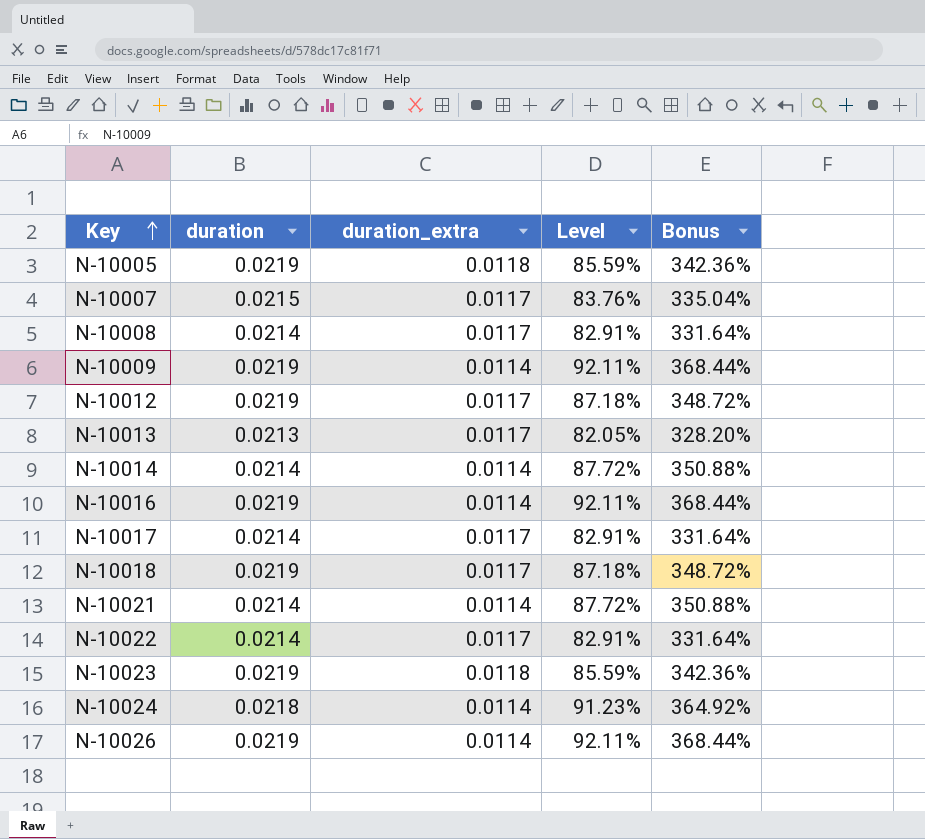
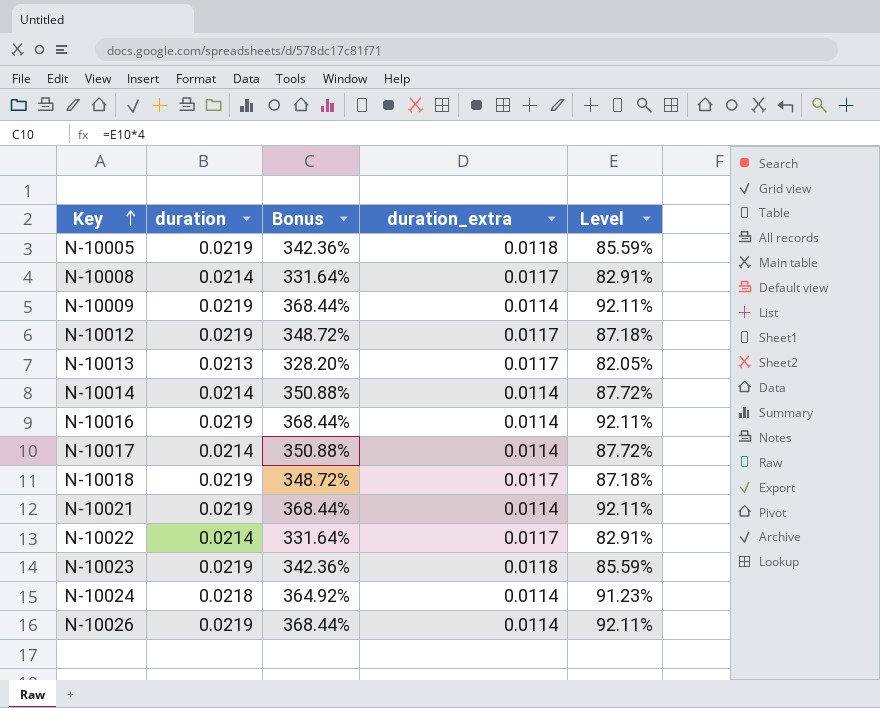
column Bonus | position: 5 -> 3
row N-10007: 0.0215 | 0.0117 | 83.76% | 335.04% -> none
N-10017 | Bonus: 331.64% -> 350.88%
N-10017 | duration_extra: 0.0117 -> 0.0114
N-10017 | Level: 82.91% -> 87.72%
N-10021 | duration: 0.0214 -> 0.0219
N-10021 | Bonus: 350.88% -> 368.44%
N-10021 | Level: 87.72% -> 92.11%

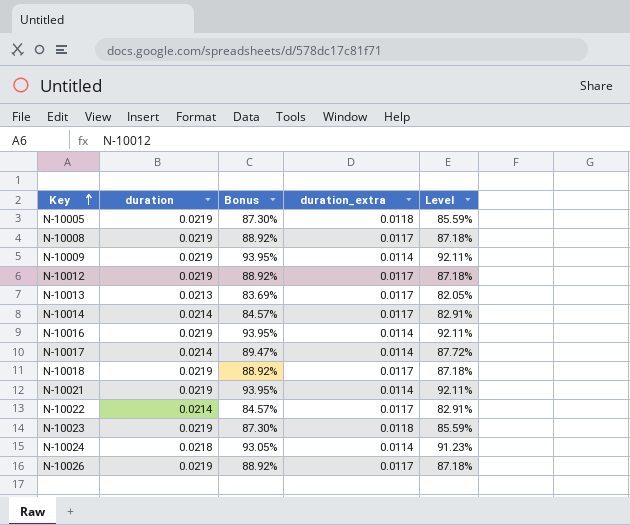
column Bonus | formula: [Level] * 4 -> [Level] * 1.02
N-10008 | duration: 0.0214 -> 0.0219
N-10008 | Level: 82.91% -> 87.18%
N-10014 | duration_extra: 0.0114 -> 0.0117
N-10014 | Level: 87.72% -> 82.91%
N-10026 | duration_extra: 0.0114 -> 0.0117
N-10026 | Level: 92.11% -> 87.18%

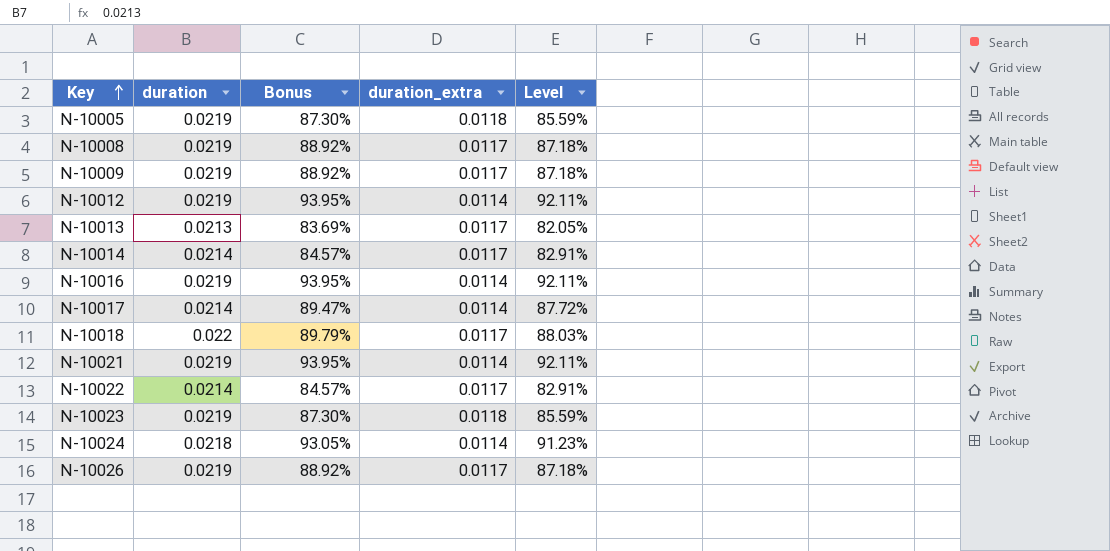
N-10009 | Bonus: 93.95% -> 88.92%
N-10009 | duration_extra: 0.0114 -> 0.0117
N-10009 | Level: 92.11% -> 87.18%
N-10012 | Bonus: 88.92% -> 93.95%
N-10012 | duration_extra: 0.0117 -> 0.0114
N-10012 | Level: 87.18% -> 92.11%
N-10018 | duration: 0.0219 -> 0.022
N-10018 | Bonus: 88.92% -> 89.79%
N-10018 | Level: 87.18% -> 88.03%

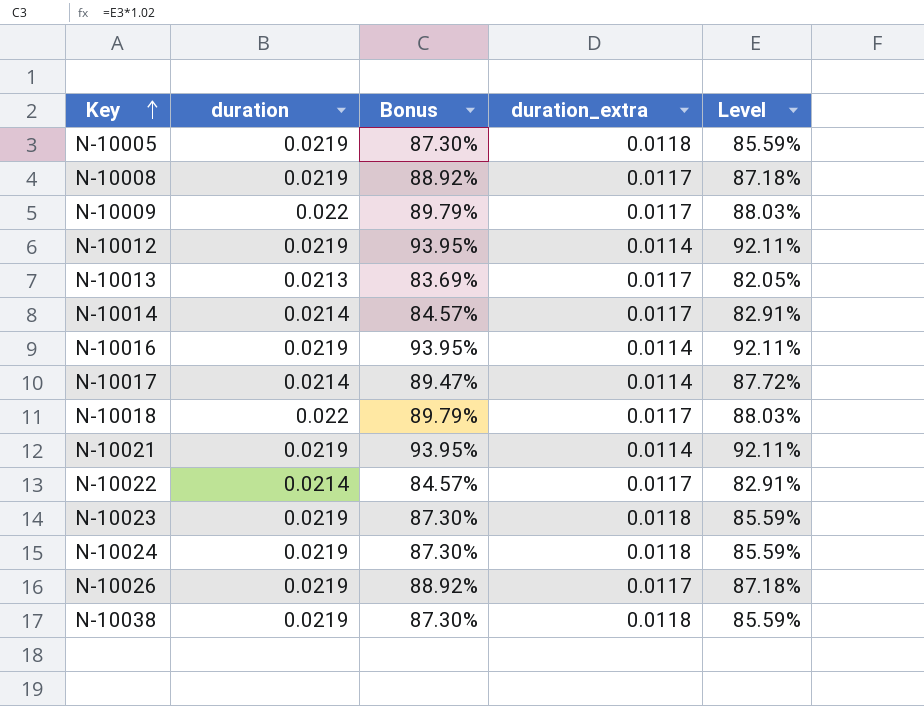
N-10009 | duration: 0.0219 -> 0.022
N-10009 | Bonus: 88.92% -> 89.79%
N-10009 | Level: 87.18% -> 88.03%
N-10024 | duration: 0.0218 -> 0.0219
N-10024 | Bonus: 93.05% -> 87.30%
N-10024 | duration_extra: 0.0114 -> 0.0118
N-10024 | Level: 91.23% -> 85.59%
row N-10038: none -> 0.0219 | 87.30% | 0.0118 | 85.59%

